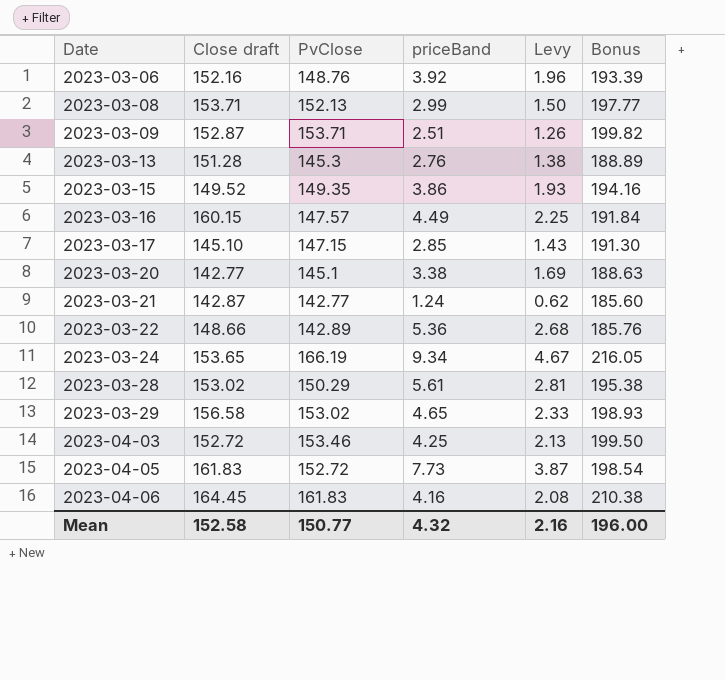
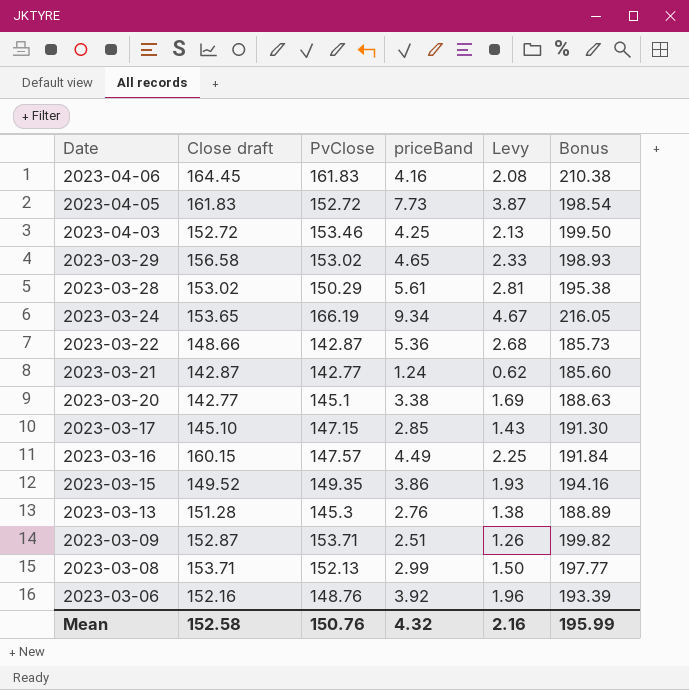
row order: Date ascending -> Date descending
2023-03-22 | PvClose: 142.89 -> 142.87
2023-03-22 | Bonus: 185.76 -> 185.73
Mean | PvClose: 150.77 -> 150.76
Mean | Bonus: 196.00 -> 195.99

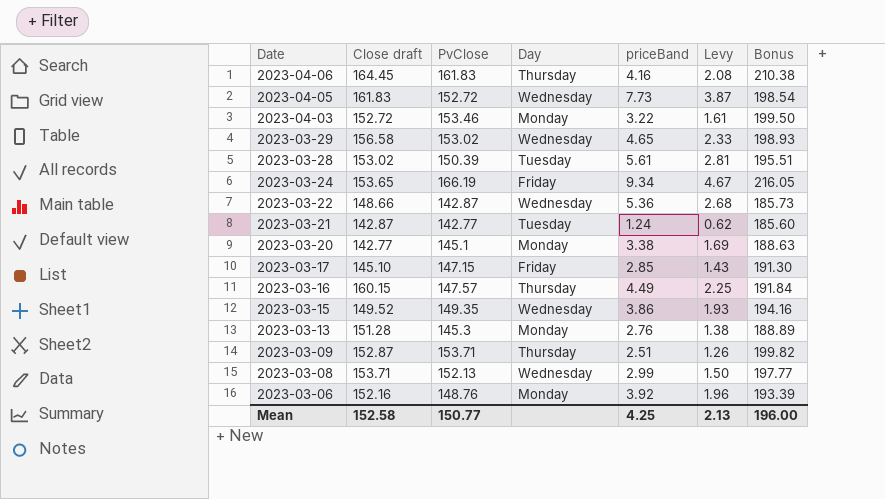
column Day | position: none -> 4
2023-04-03 | priceBand: 4.25 -> 3.22
2023-04-03 | Levy: 2.13 -> 1.61
2023-03-28 | PvClose: 150.29 -> 150.39
2023-03-28 | Bonus: 195.38 -> 195.51
Mean | PvClose: 150.76 -> 150.77
Mean | priceBand: 4.32 -> 4.25
Mean | Levy: 2.16 -> 2.13
Mean | Bonus: 195.99 -> 196.00

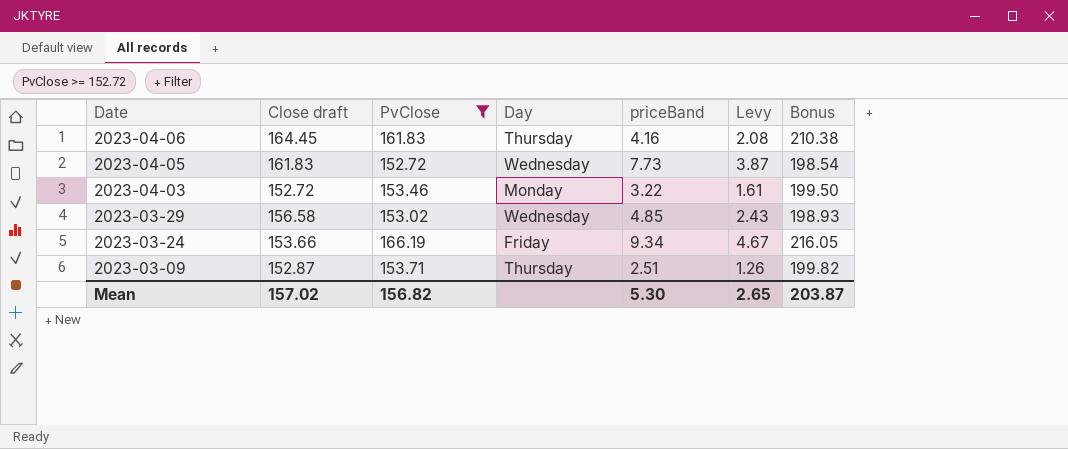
filter: none -> PvClose >= 152.72
2023-03-29 | priceBand: 4.65 -> 4.85
2023-03-29 | Levy: 2.33 -> 2.43
2023-03-24 | Close draft: 153.65 -> 153.66
Mean | Close draft: 152.58 -> 157.02
Mean | PvClose: 150.77 -> 156.82
Mean | priceBand: 4.25 -> 5.30
Mean | Levy: 2.13 -> 2.65
Mean | Bonus: 196.00 -> 203.87

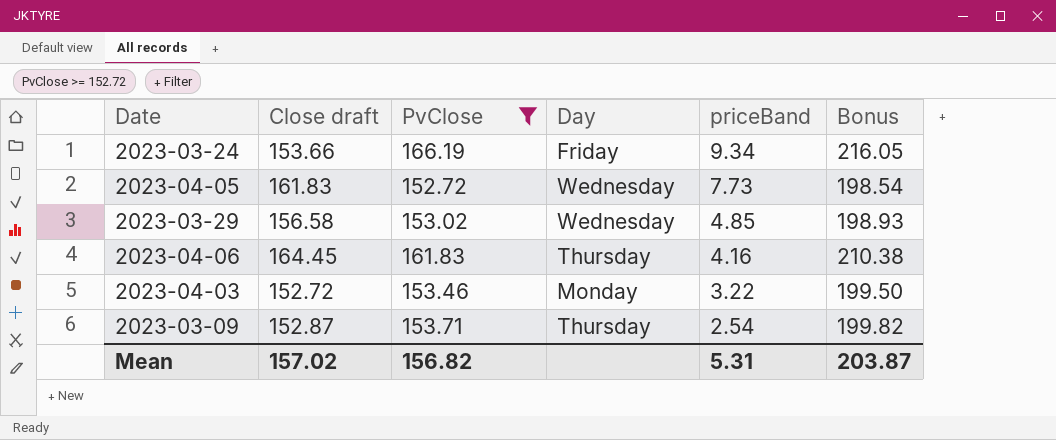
row order: Date descending -> priceBand descending
column Levy | formula: [priceBand] * 0.5 -> none
2023-03-09 | priceBand: 2.51 -> 2.54
Mean | priceBand: 5.30 -> 5.31

